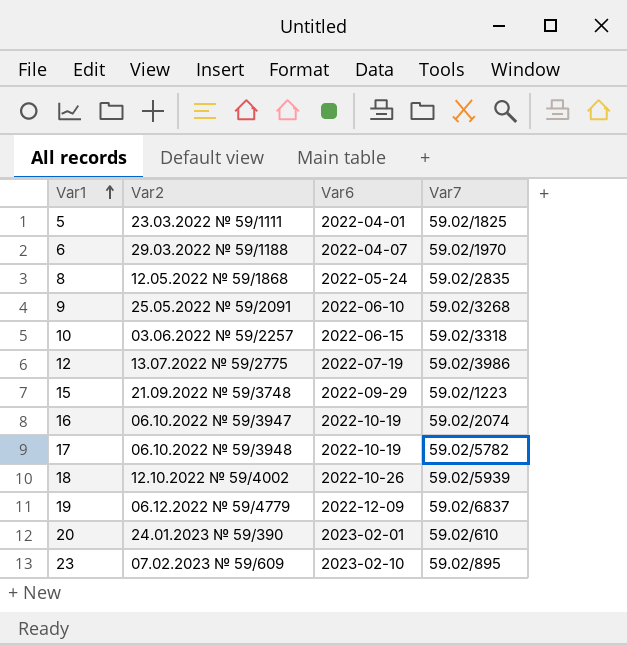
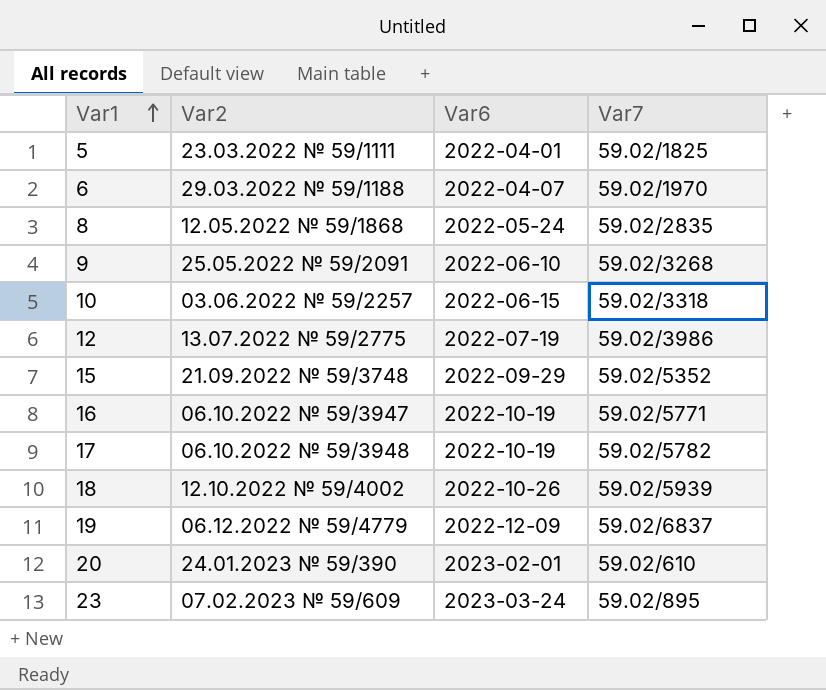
15 | Var7: 59.02/1223 -> 59.02/5352
16 | Var7: 59.02/2074 -> 59.02/5771
23 | Var6: 2023-02-10 -> 2023-03-24

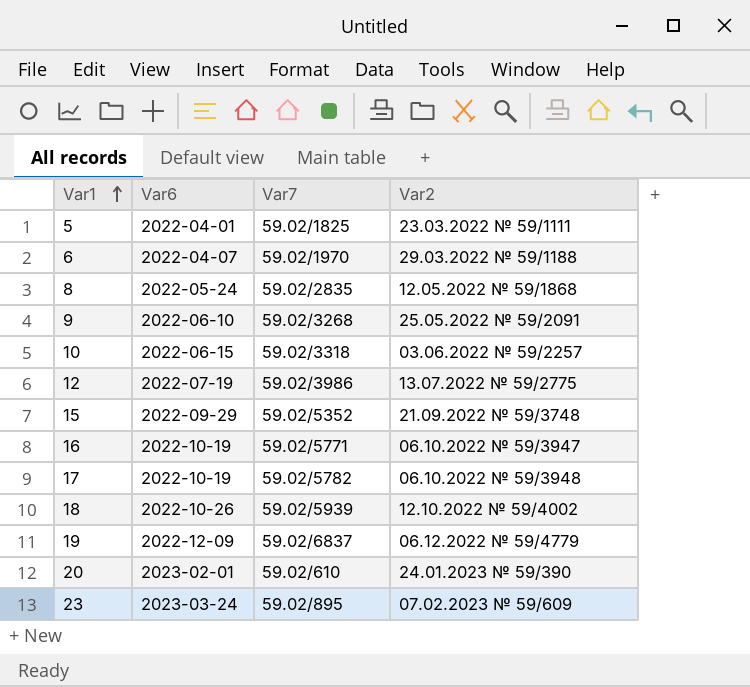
column Var2 | position: 2 -> 4

